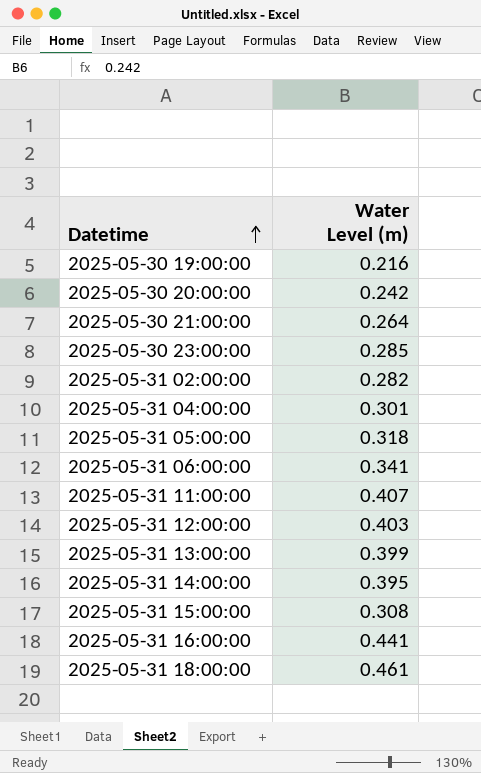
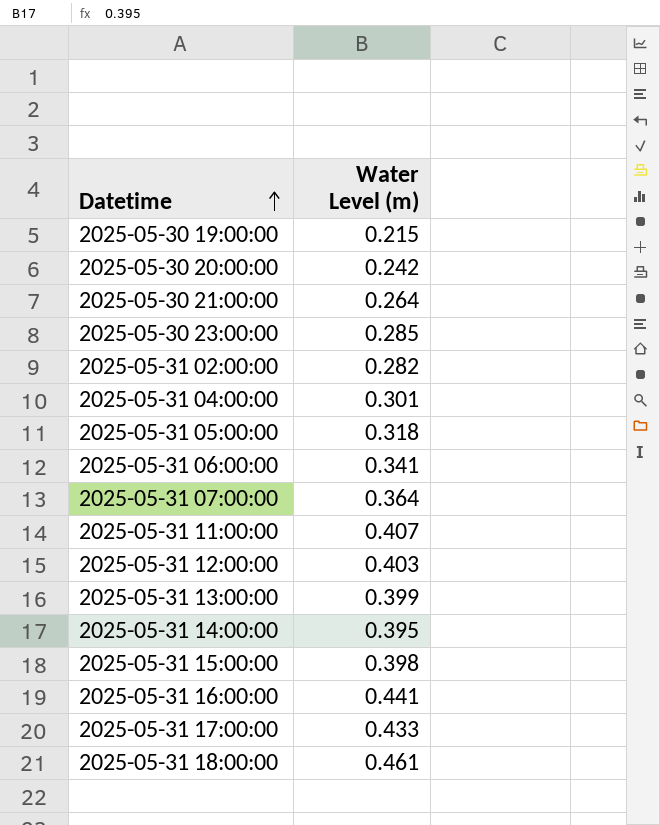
2025-05-30 19:00:00 | Water Level (m): 0.216 -> 0.215
row 2025-05-31 07:00:00: none -> 0.364
2025-05-31 15:00:00 | Water Level (m): 0.308 -> 0.398
row 2025-05-31 17:00:00: none -> 0.433

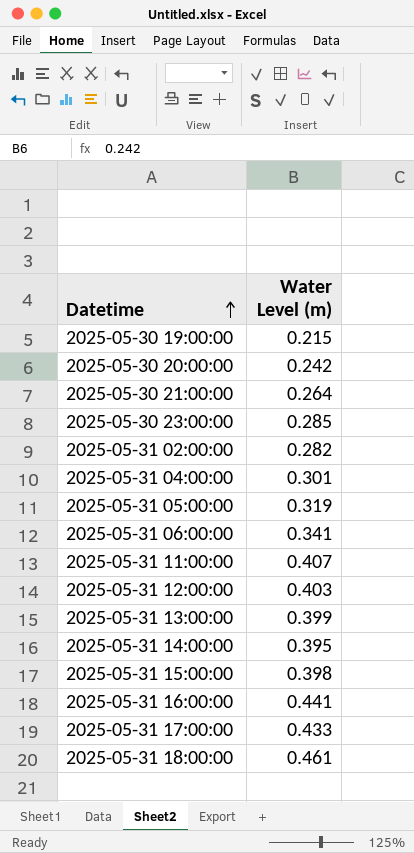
row 2025-05-31 07:00:00: 0.364 -> none
2025-05-31 05:00:00 | Water Level (m): 0.318 -> 0.319

